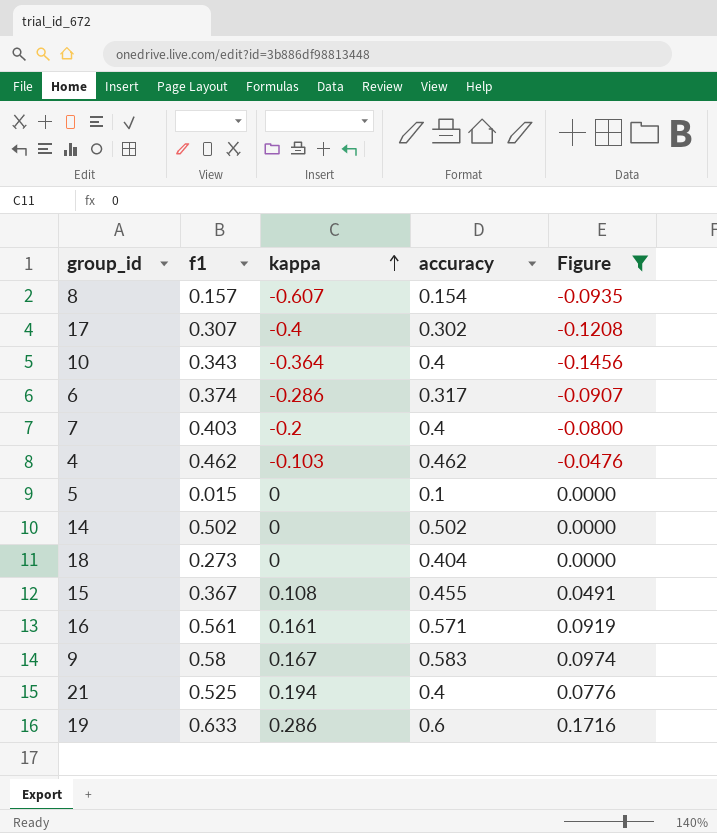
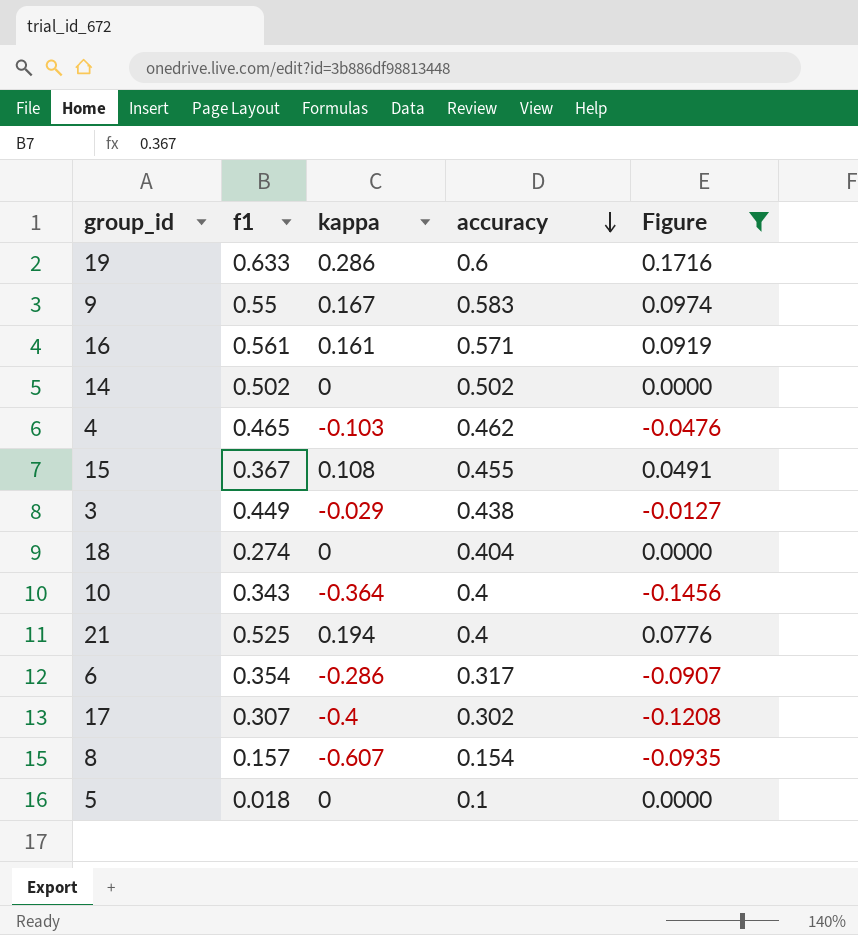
row order: kappa ascending -> accuracy descending
row 7: 0.403 | -0.2 | 0.4 | -0.0800 -> none
9 | f1: 0.58 -> 0.55
4 | f1: 0.462 -> 0.465
row 3: none -> 0.449 | -0.029 | 0.438 | -0.0127
18 | f1: 0.273 -> 0.274
6 | f1: 0.374 -> 0.354
5 | f1: 0.015 -> 0.018

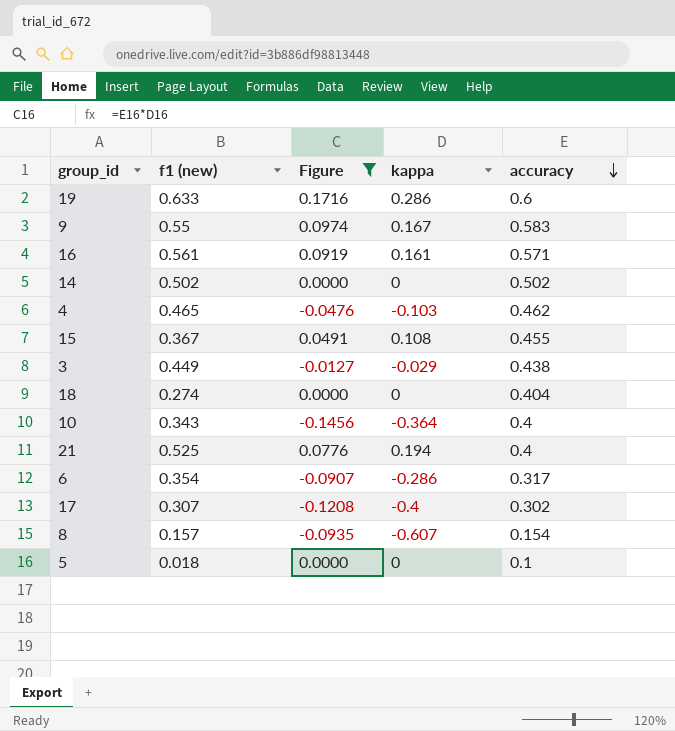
column name: f1 -> f1 (new)
column Figure | position: 5 -> 3

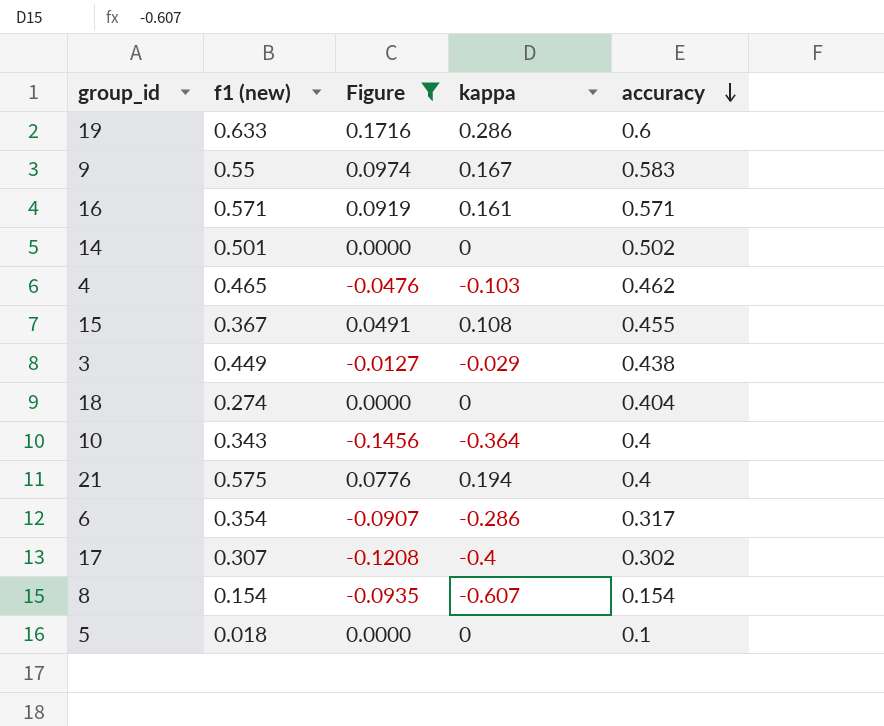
16 | f1 (new): 0.561 -> 0.571
14 | f1 (new): 0.502 -> 0.501
21 | f1 (new): 0.525 -> 0.575
8 | f1 (new): 0.157 -> 0.154

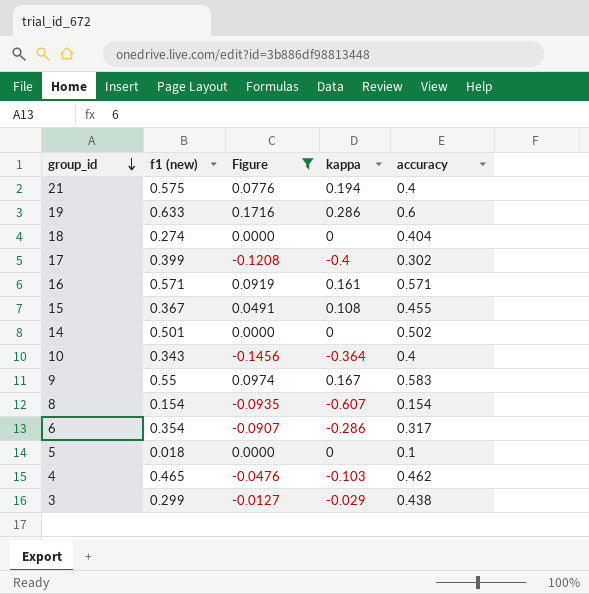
row order: accuracy descending -> group_id descending
17 | f1 (new): 0.307 -> 0.399
3 | f1 (new): 0.449 -> 0.299

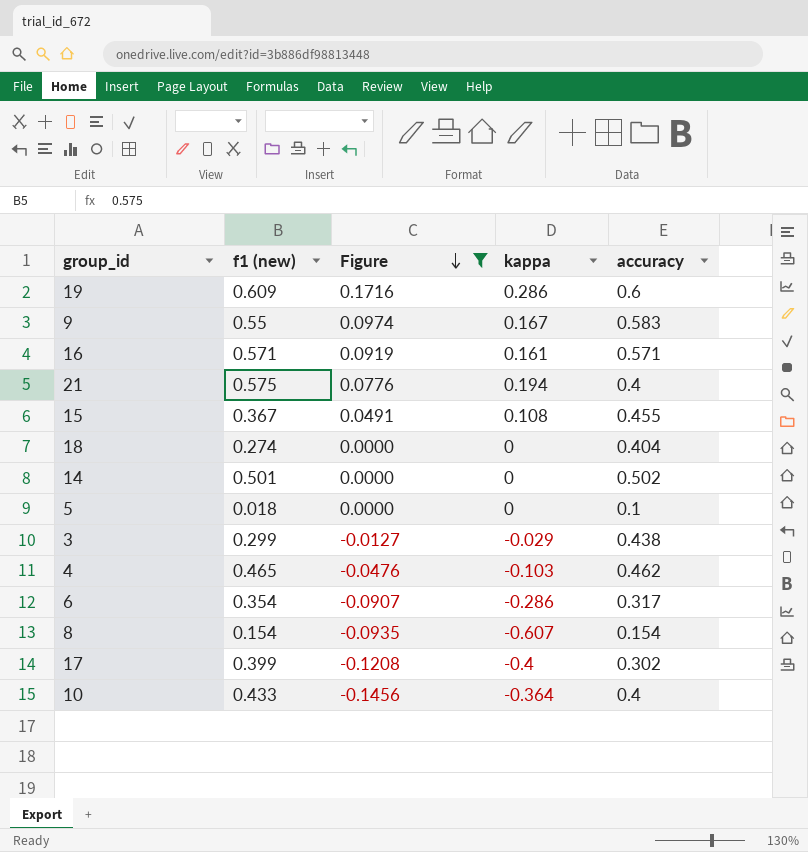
row order: group_id descending -> Figure descending
19 | f1 (new): 0.633 -> 0.609
10 | f1 (new): 0.343 -> 0.433

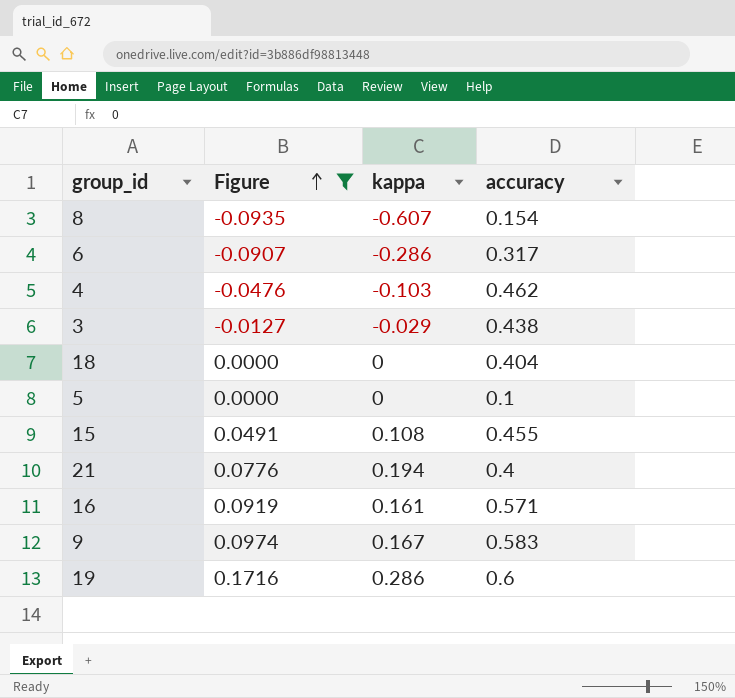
row order: Figure descending -> Figure ascending
column f1 (new) | position: 2 -> none
row 14: 0.501 | 0.0000 | 0 | 0.502 -> none
row 17: 0.399 | -0.1208 | -0.4 | 0.302 -> none
row 10: 0.433 | -0.1456 | -0.364 | 0.4 -> none

